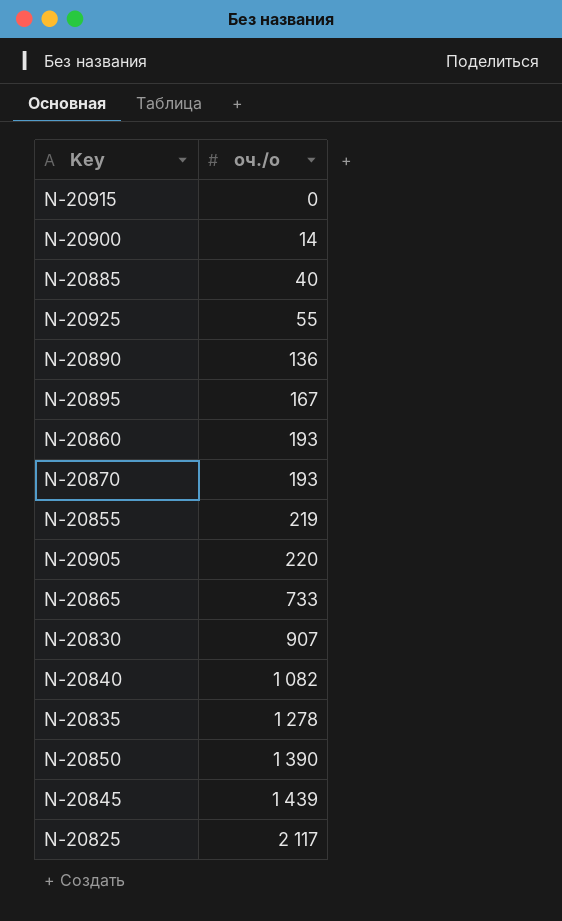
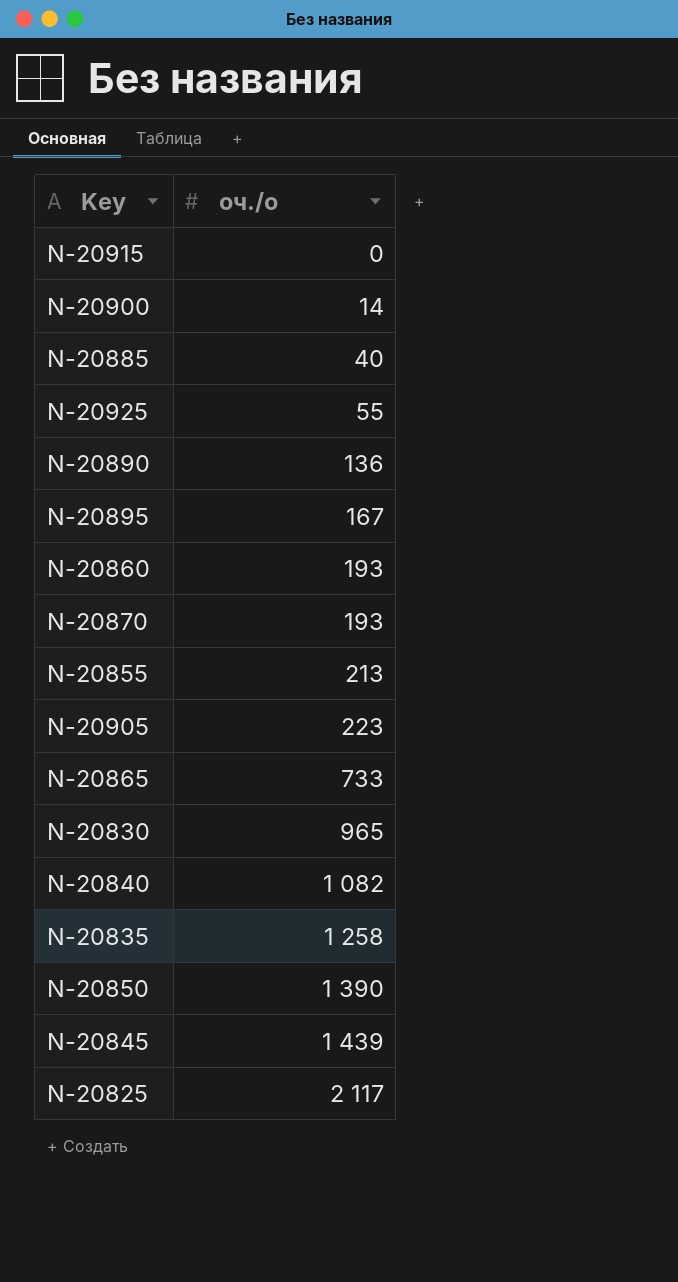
N-20855 | оч./о: 219 -> 213
N-20905 | оч./о: 220 -> 223
N-20830 | оч./о: 907 -> 965
N-20835 | оч./о: 1 278 -> 1 258

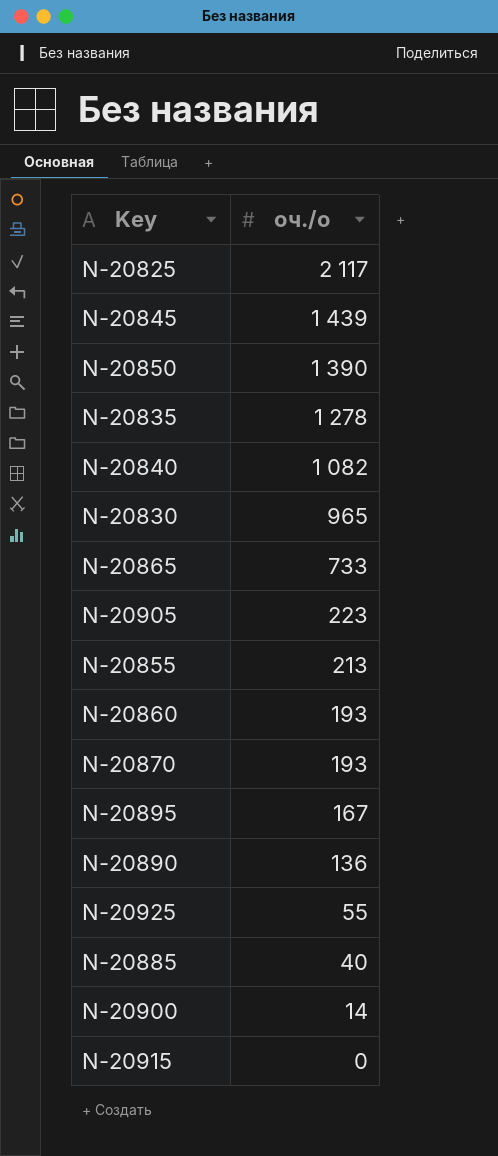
row order: оч./о ascending -> оч./о descending
N-20835 | оч./о: 1 258 -> 1 278

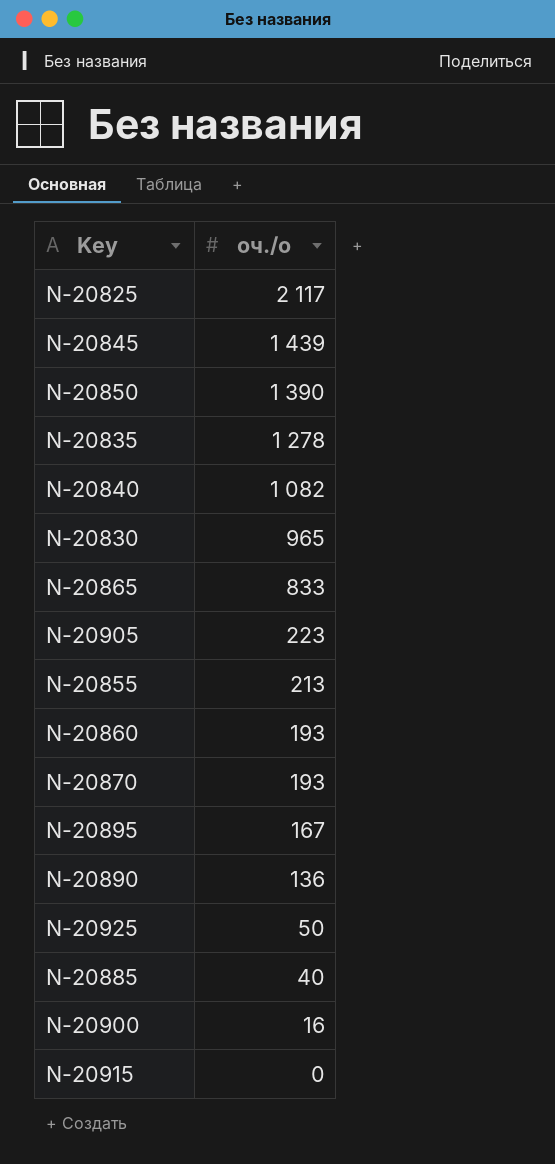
N-20865 | оч./о: 733 -> 833
N-20925 | оч./о: 55 -> 50
N-20900 | оч./о: 14 -> 16

